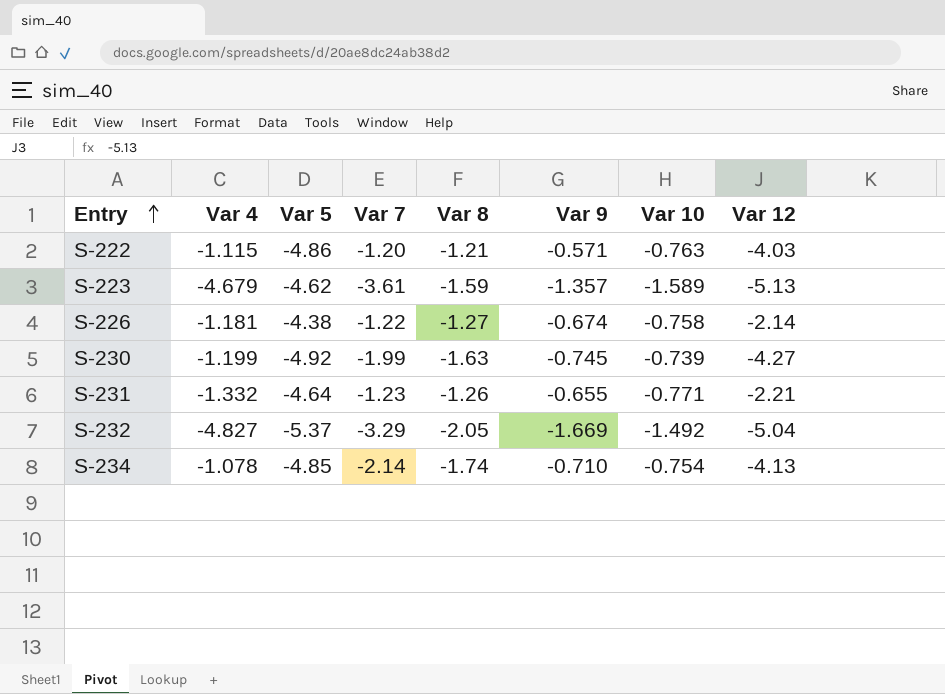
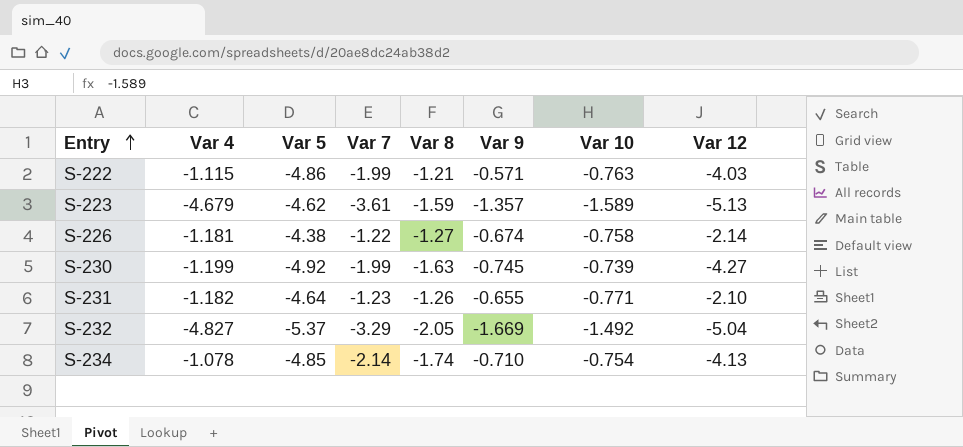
S-222 | Var 7: -1.20 -> -1.99
S-231 | Var 4: -1.332 -> -1.182
S-231 | Var 12: -2.21 -> -2.10

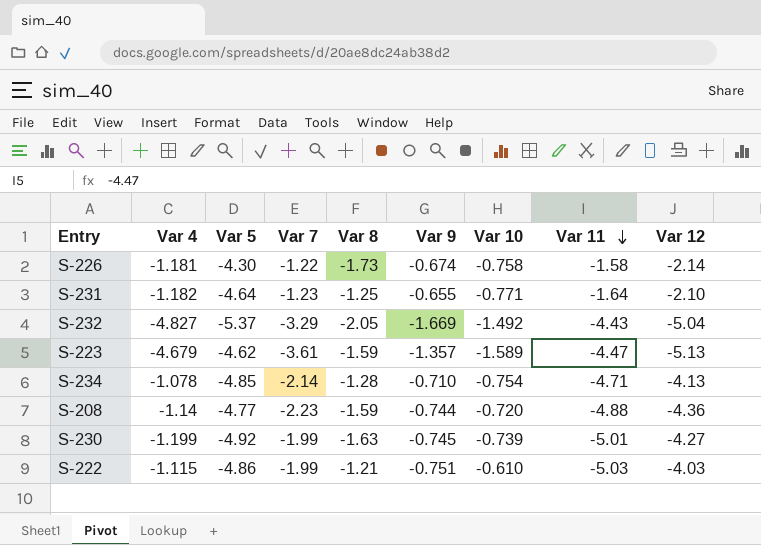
row order: Entry ascending -> Var 11 descending
column Var 11 | position: none -> 8
S-226 | Var 5: -4.38 -> -4.30
S-226 | Var 8: -1.27 -> -1.73
S-231 | Var 8: -1.26 -> -1.25
S-234 | Var 8: -1.74 -> -1.28
row S-208: none -> -1.14 | -4.77 | -2.23 | -1.59 | -0.744 | -0.720 | -4.88 | -4.36
S-222 | Var 9: -0.571 -> -0.751
S-222 | Var 10: -0.763 -> -0.610

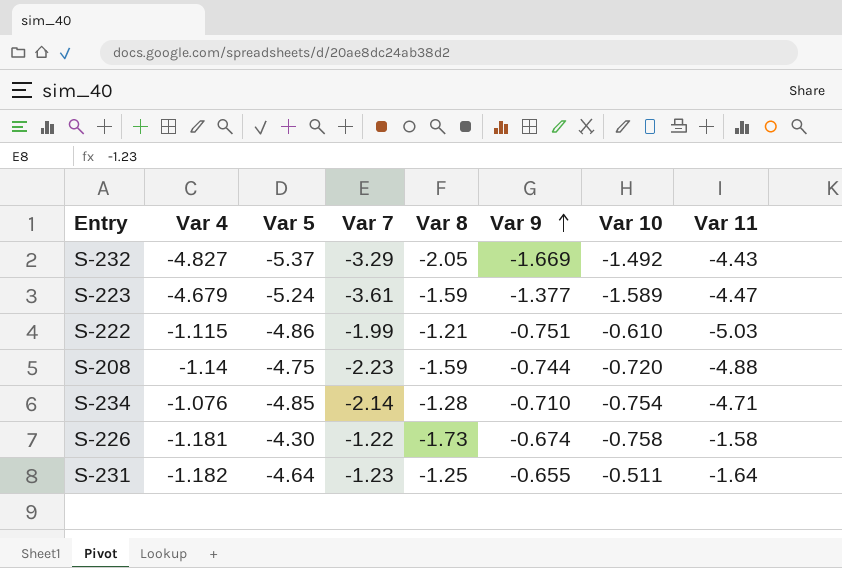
row order: Var 11 descending -> Var 9 ascending
column Var 12 | position: 9 -> none
row S-230: -1.199 | -4.92 | -1.99 | -1.63 | -0.745 | -0.739 | -5.01 | -4.27 -> none
S-223 | Var 5: -4.62 -> -5.24
S-223 | Var 9: -1.357 -> -1.377
S-208 | Var 5: -4.77 -> -4.75
S-234 | Var 4: -1.078 -> -1.076
S-231 | Var 10: -0.771 -> -0.511

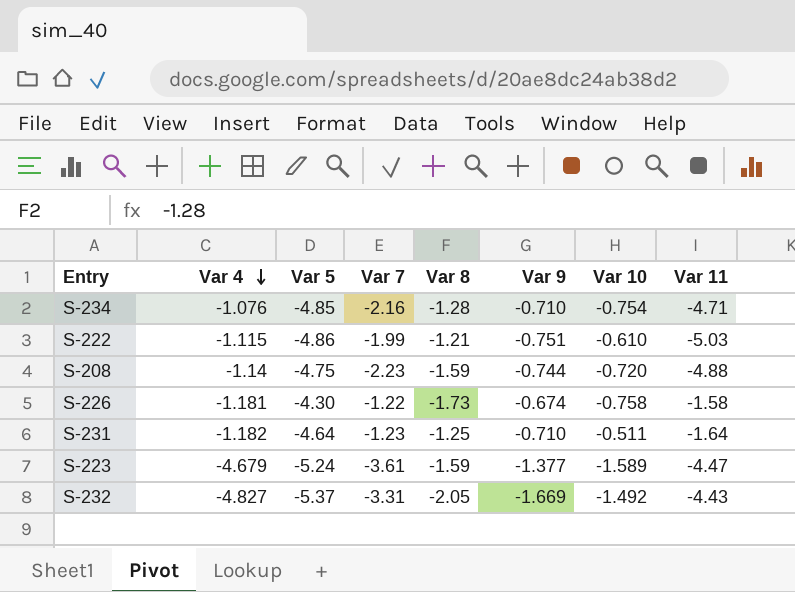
row order: Var 9 ascending -> Var 4 descending
S-234 | Var 7: -2.14 -> -2.16
S-231 | Var 9: -0.655 -> -0.710
S-232 | Var 7: -3.29 -> -3.31

